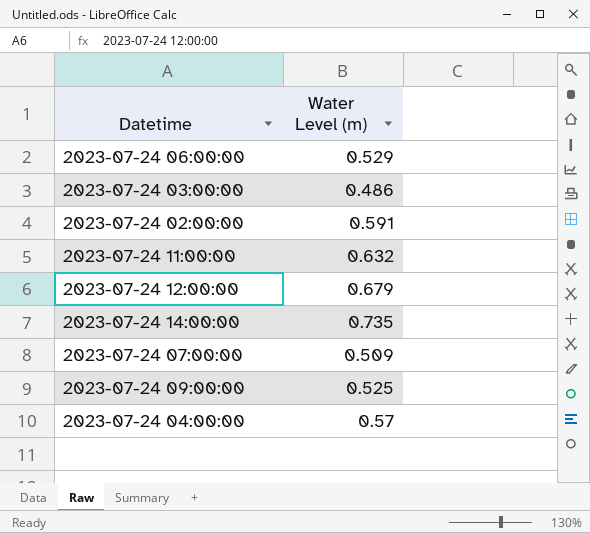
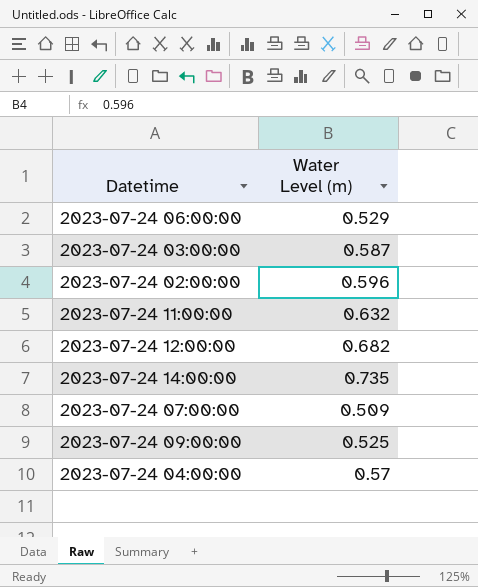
2023-07-24 03:00:00 | Water Level (m): 0.486 -> 0.587
2023-07-24 02:00:00 | Water Level (m): 0.591 -> 0.596
2023-07-24 12:00:00 | Water Level (m): 0.679 -> 0.682

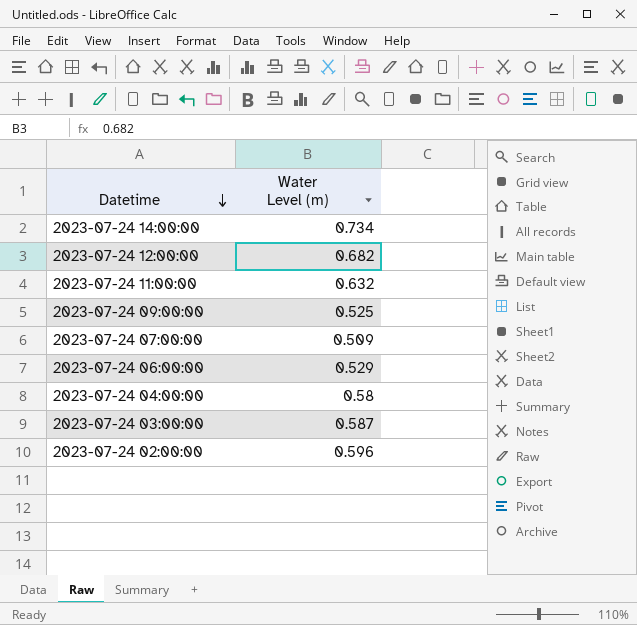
row order: none -> Datetime descending
2023-07-24 14:00:00 | Water Level (m): 0.735 -> 0.734
2023-07-24 04:00:00 | Water Level (m): 0.57 -> 0.58

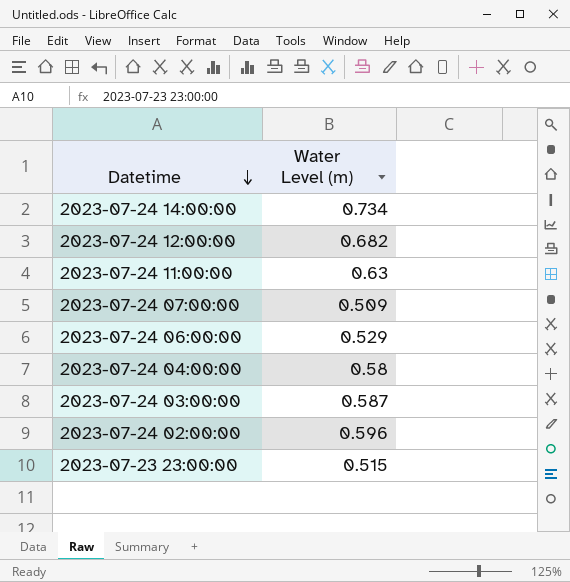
row 2023-07-24 09:00:00: 0.525 -> none
2023-07-24 11:00:00 | Water Level (m): 0.632 -> 0.63
row 2023-07-23 23:00:00: none -> 0.515

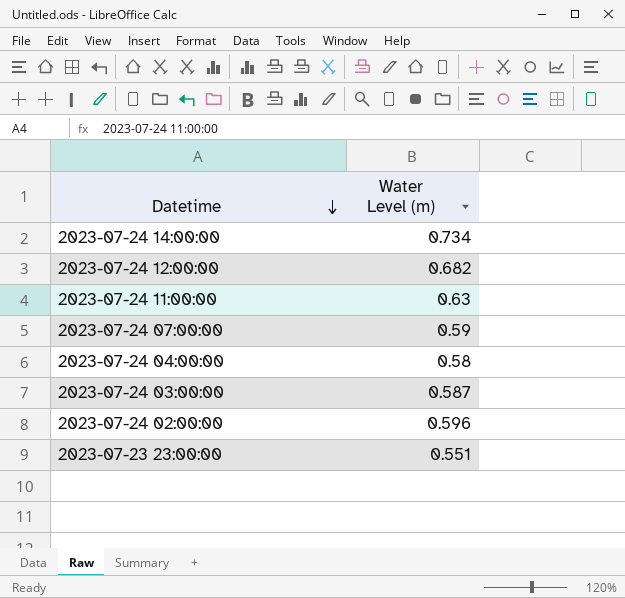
row 2023-07-24 06:00:00: 0.529 -> none
2023-07-24 07:00:00 | Water Level (m): 0.509 -> 0.59
2023-07-23 23:00:00 | Water Level (m): 0.515 -> 0.551

